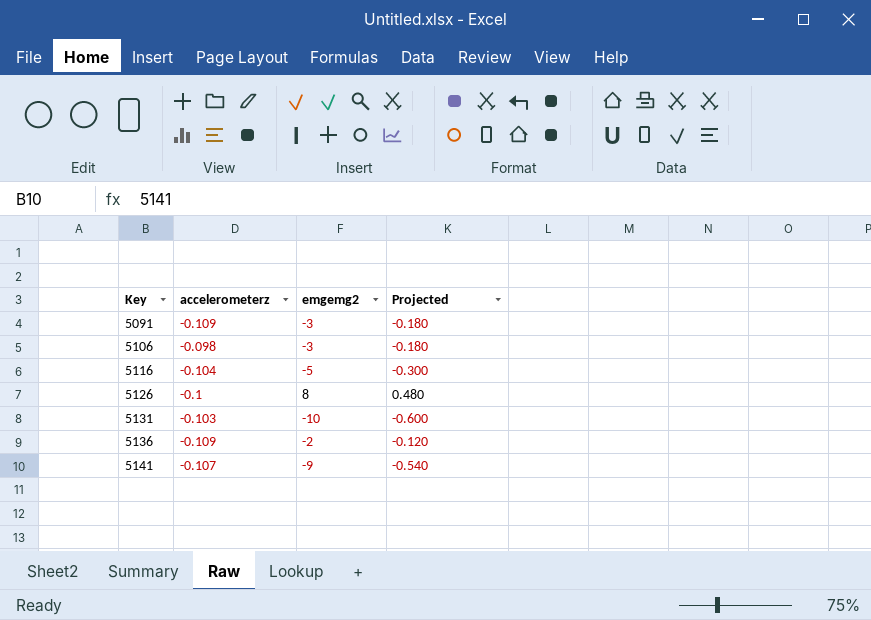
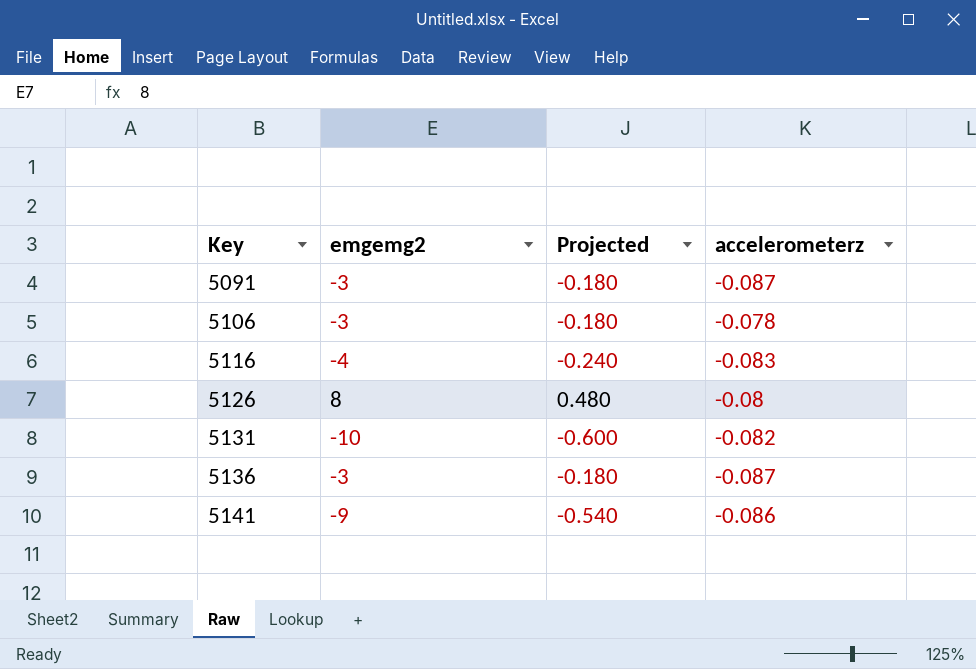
column accelerometerz | position: 2 -> 4
5091 | accelerometerz: -0.109 -> -0.087
5106 | accelerometerz: -0.098 -> -0.078
5116 | emgemg2: -5 -> -4
5116 | Projected: -0.300 -> -0.240
5116 | accelerometerz: -0.104 -> -0.083
5126 | accelerometerz: -0.1 -> -0.08
5131 | accelerometerz: -0.103 -> -0.082
5136 | emgemg2: -2 -> -3
5136 | Projected: -0.120 -> -0.180
5136 | accelerometerz: -0.109 -> -0.087
5141 | accelerometerz: -0.107 -> -0.086

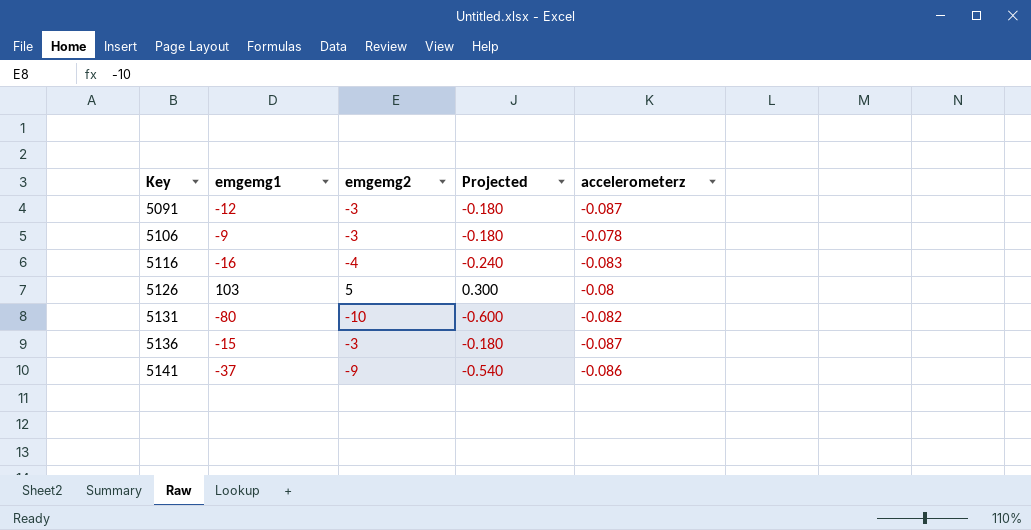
column emgemg1 | position: none -> 2
5126 | emgemg2: 8 -> 5
5126 | Projected: 0.480 -> 0.300

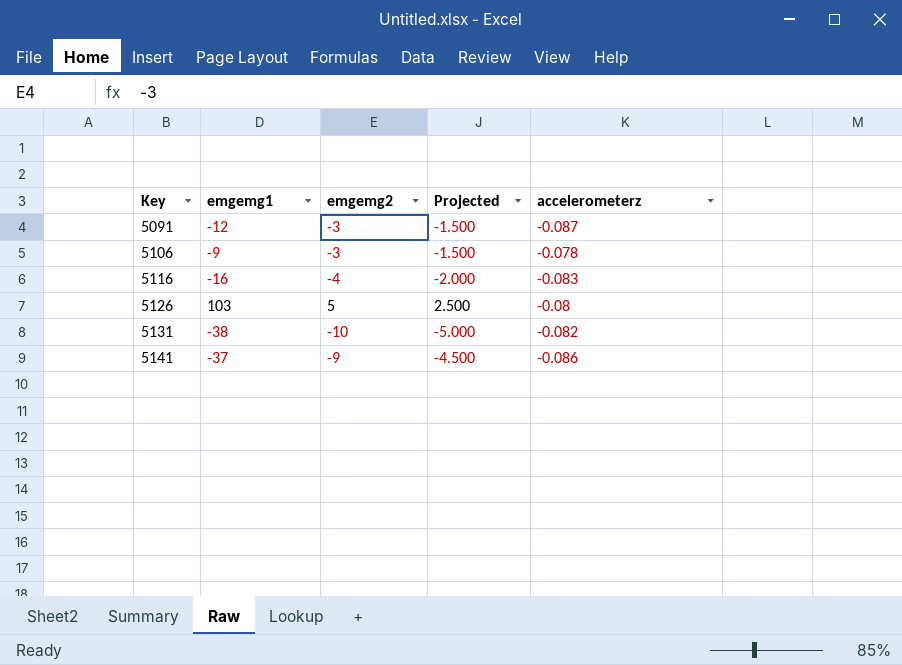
column Projected | formula: [emgemg2] * 0.06 -> [emgemg2] * 0.5
row 5136: -15 | -3 | -0.180 | -0.087 -> none
5131 | emgemg1: -80 -> -38

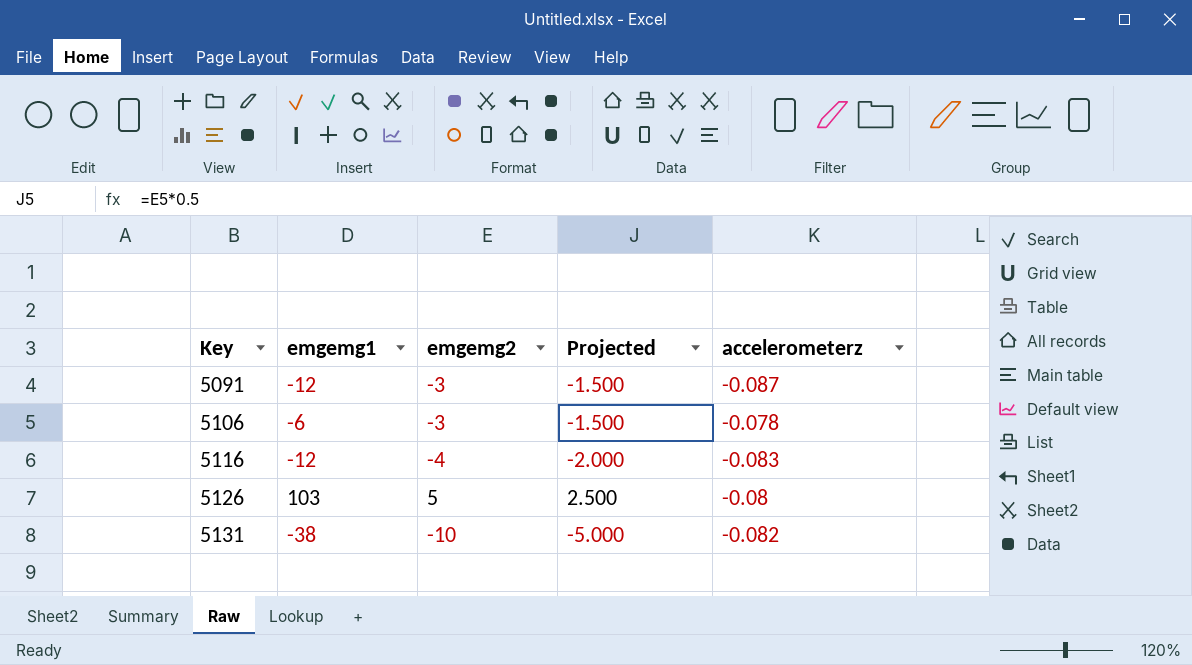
row 5141: -37 | -9 | -4.500 | -0.086 -> none
5106 | emgemg1: -9 -> -6
5116 | emgemg1: -16 -> -12

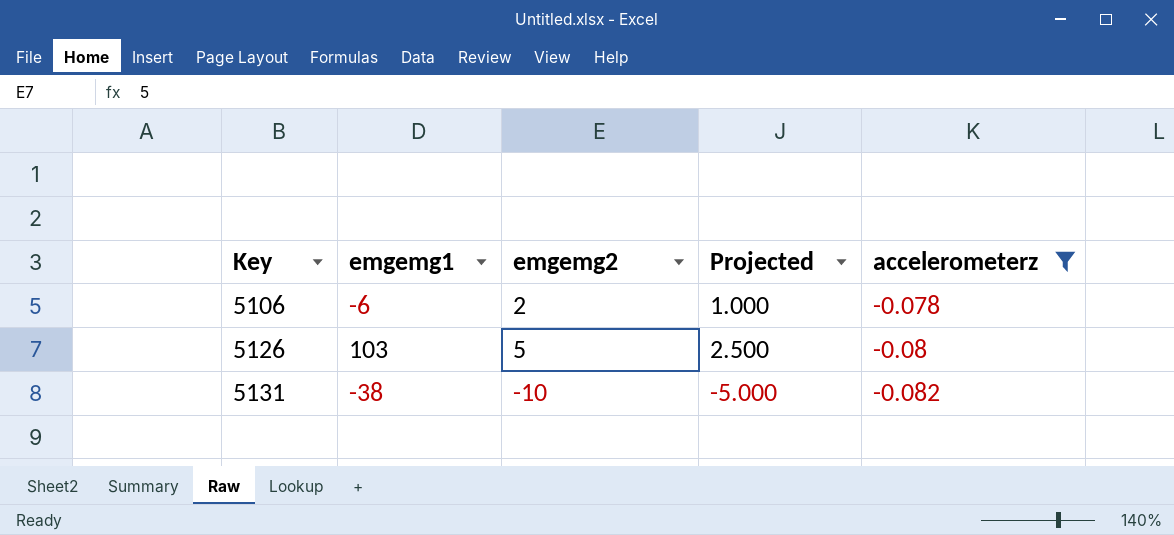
filter: none -> accelerometerz >= -0.082
5106 | emgemg2: -3 -> 2
5106 | Projected: -1.500 -> 1.000

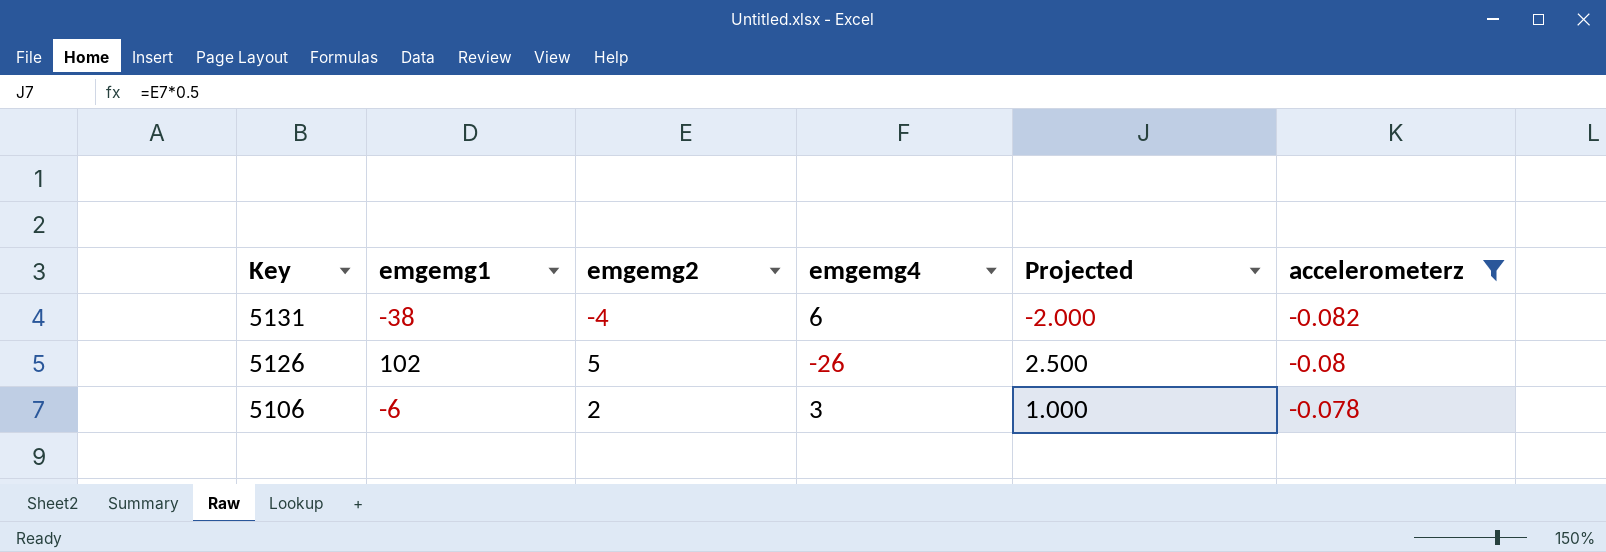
row order: Key ascending -> Key descending
column emgemg4 | position: none -> 4
5131 | emgemg2: -10 -> -4
5131 | Projected: -5.000 -> -2.000
5126 | emgemg1: 103 -> 102

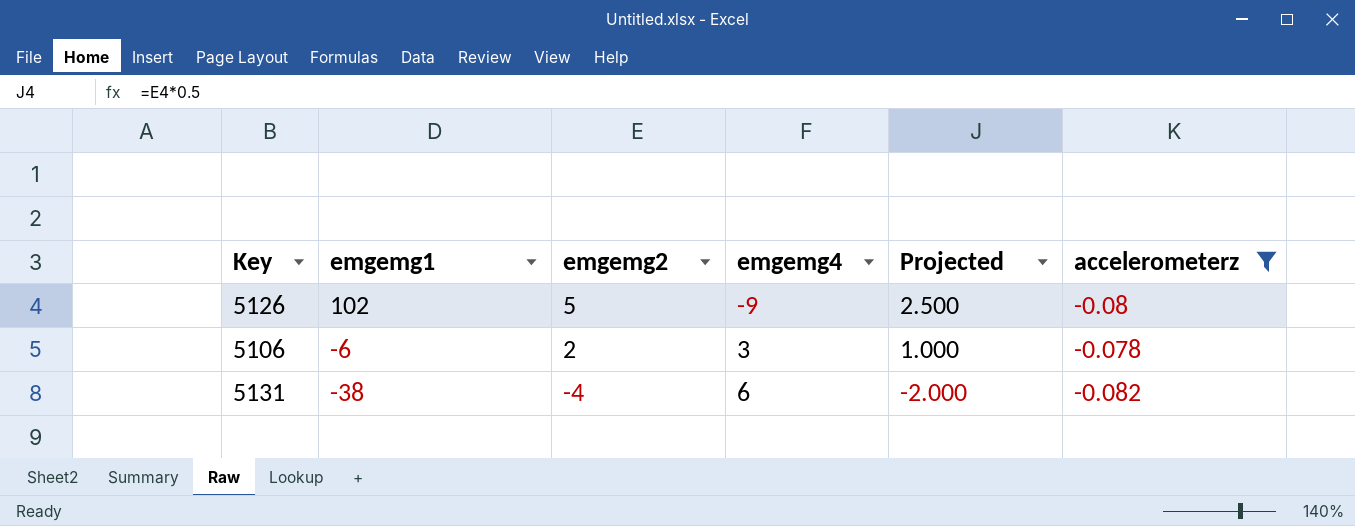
row order: Key descending -> emgemg1 descending
5126 | emgemg4: -26 -> -9

